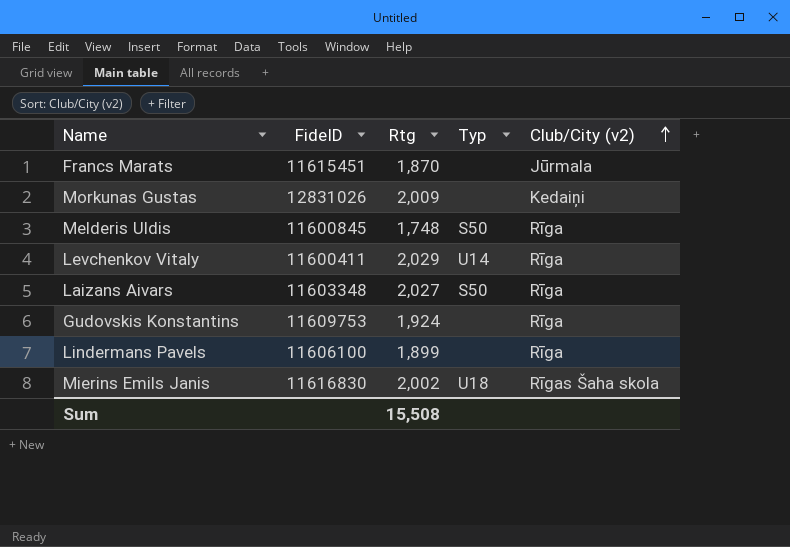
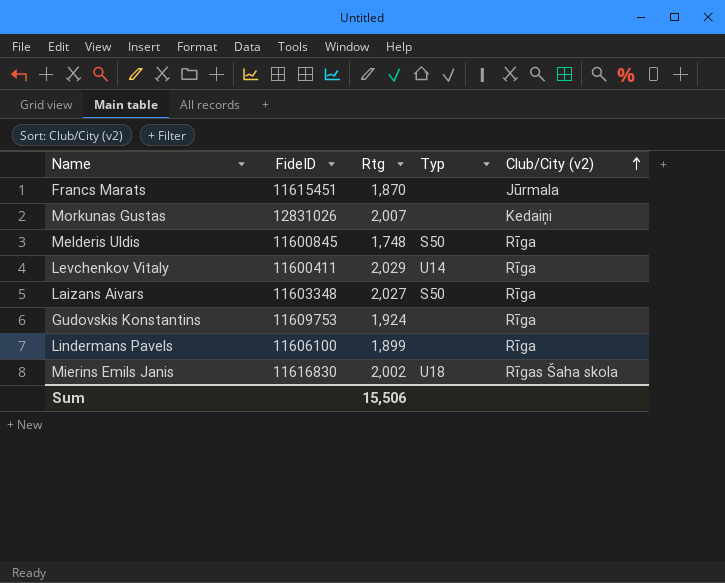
Morkunas Gustas | Rtg: 2,009 -> 2,007
Sum | Rtg: 15,508 -> 15,506

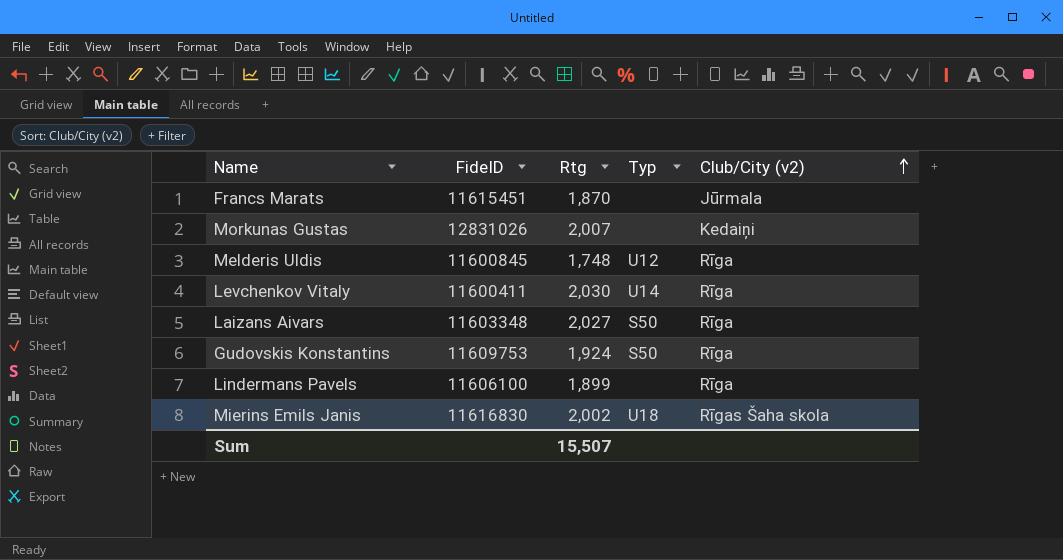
Melderis Uldis | Typ: S50 -> U12
Levchenkov Vitaly | Rtg: 2,029 -> 2,030
Gudovskis Konstantins | Typ: none -> S50
Sum | Rtg: 15,506 -> 15,507

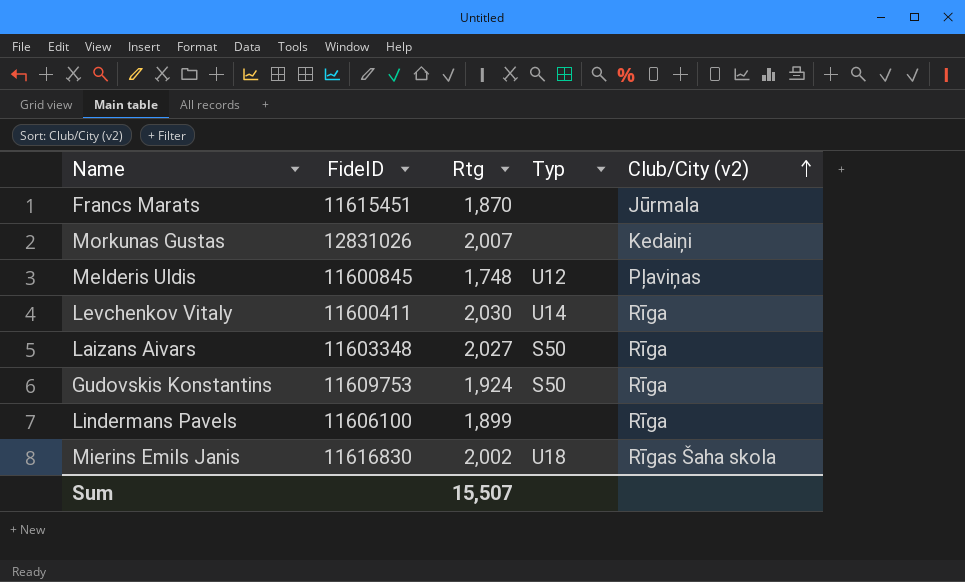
Melderis Uldis | Club/City (v2): Rīga -> Pļaviņas

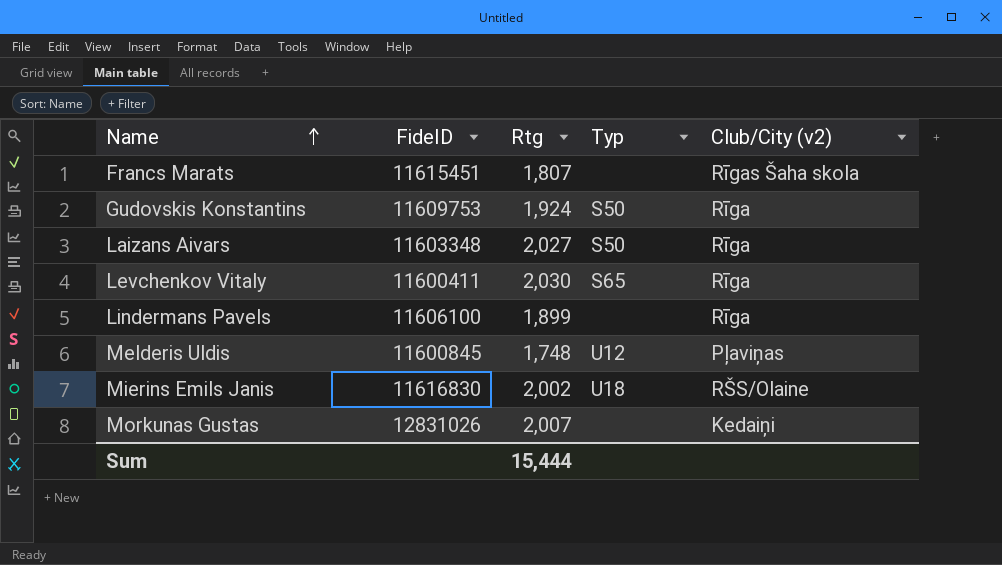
row order: Club/City (v2) ascending -> Name ascending
Francs Marats | Rtg: 1,870 -> 1,807
Francs Marats | Club/City (v2): Jūrmala -> Rīgas Šaha skola
Levchenkov Vitaly | Typ: U14 -> S65
Mierins Emils Janis | Club/City (v2): Rīgas Šaha skola -> RŠS/Olaine
Sum | Rtg: 15,507 -> 15,444

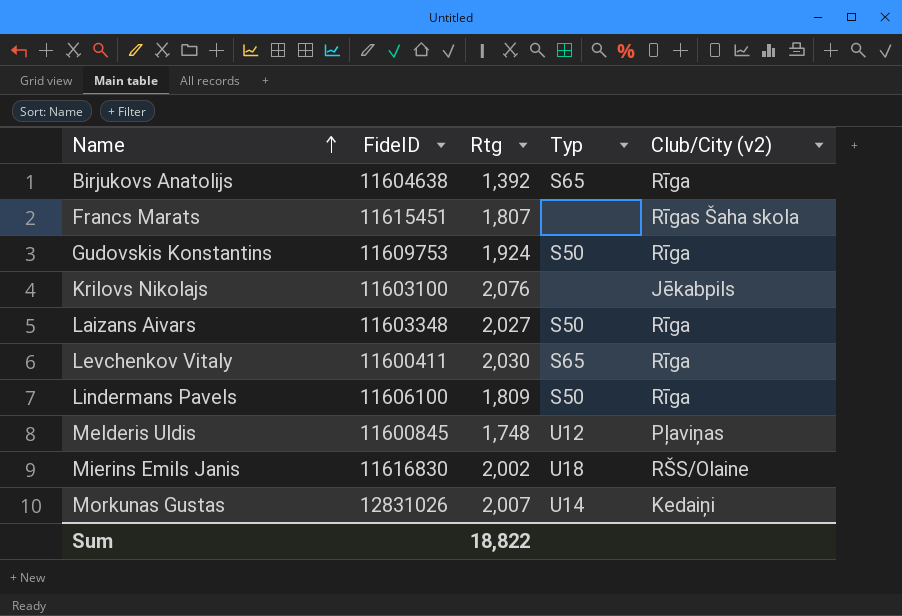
row Birjukovs Anatolijs: none -> 11604638 | 1,392 | S65 | Rīga
row Krilovs Nikolajs: none -> 11603100 | 2,076 | none | Jēkabpils
Lindermans Pavels | Rtg: 1,899 -> 1,809
Lindermans Pavels | Typ: none -> S50
Morkunas Gustas | Typ: none -> U14
Sum | Rtg: 15,444 -> 18,822

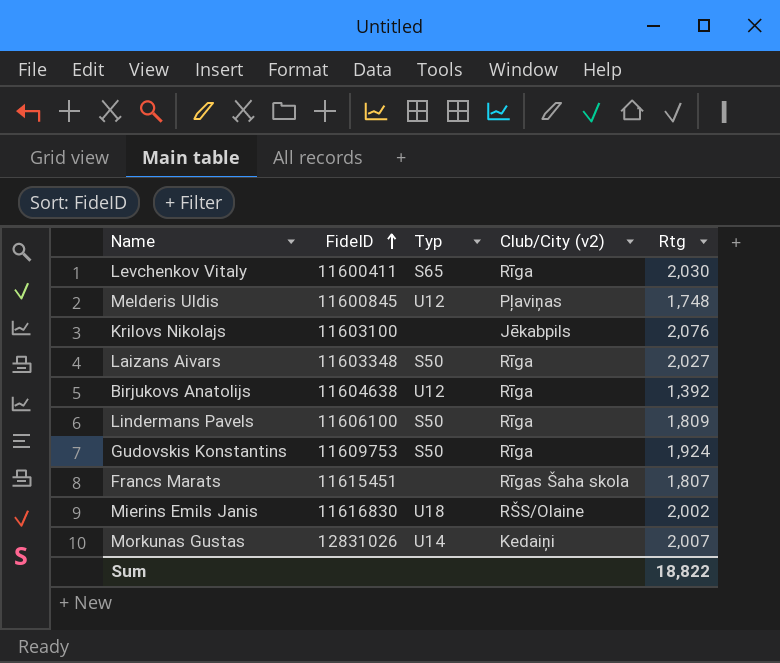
row order: Name ascending -> FideID ascending
column Rtg | position: 3 -> 5
Birjukovs Anatolijs | Typ: S65 -> U12

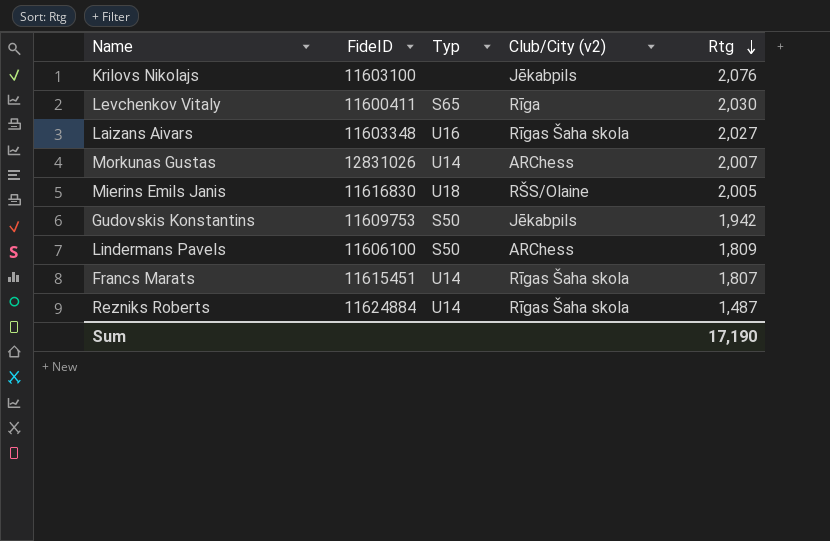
row order: FideID ascending -> Rtg descending
row Melderis Uldis: 11600845 | U12 | Pļaviņas | 1,748 -> none
row Birjukovs Anatolijs: 11604638 | U12 | Rīga | 1,392 -> none
Laizans Aivars | Typ: S50 -> U16
Laizans Aivars | Club/City (v2): Rīga -> Rīgas Šaha skola
Morkunas Gustas | Club/City (v2): Kedaiņi -> ARChess
Mierins Emils Janis | Rtg: 2,002 -> 2,005
Gudovskis Konstantins | Club/City (v2): Rīga -> Jēkabpils
Gudovskis Konstantins | Rtg: 1,924 -> 1,942
Lindermans Pavels | Club/City (v2): Rīga -> ARChess
Francs Marats | Typ: none -> U14
row Rezniks Roberts: none -> 11624884 | U14 | Rīgas Šaha skola | 1,487
Sum | Rtg: 18,822 -> 17,190

